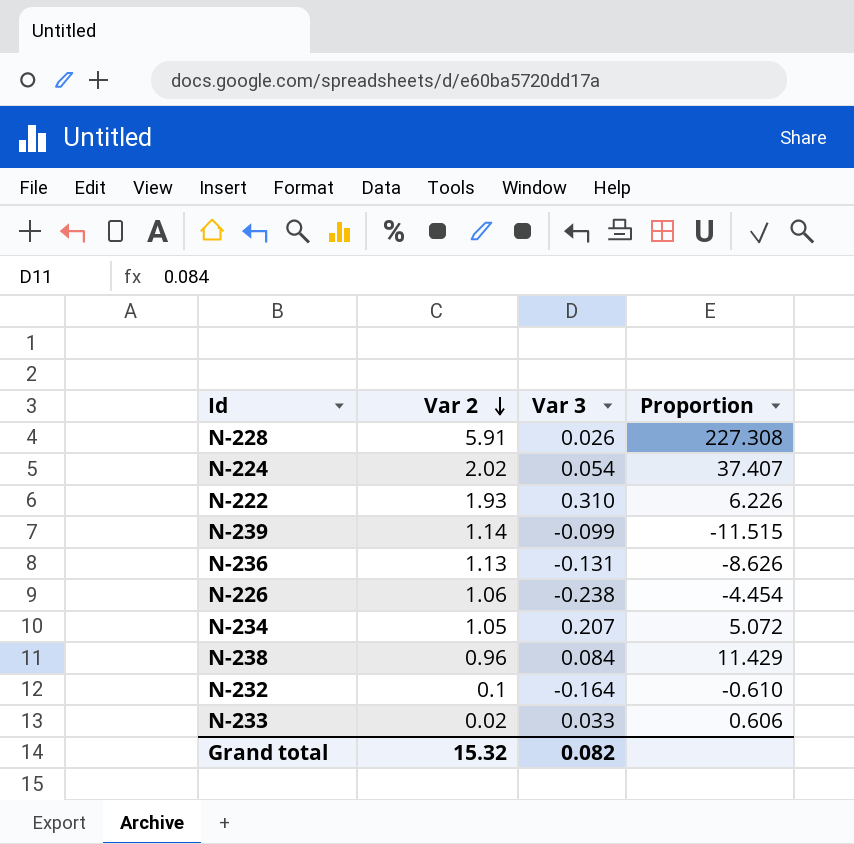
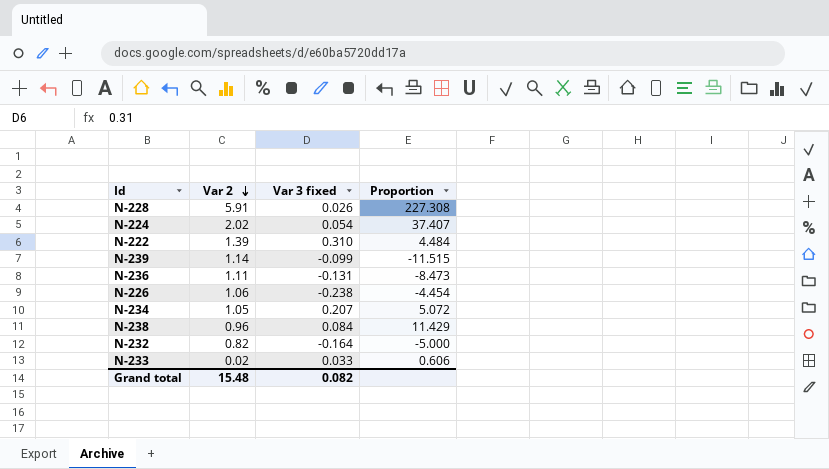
column name: Var 3 -> Var 3 fixed
N-222 | Var 2: 1.93 -> 1.39
N-222 | Proportion: 6.226 -> 4.484
N-236 | Var 2: 1.13 -> 1.11
N-236 | Proportion: -8.626 -> -8.473
N-232 | Var 2: 0.1 -> 0.82
N-232 | Proportion: -0.610 -> -5.000
Grand total | Var 2: 15.32 -> 15.48

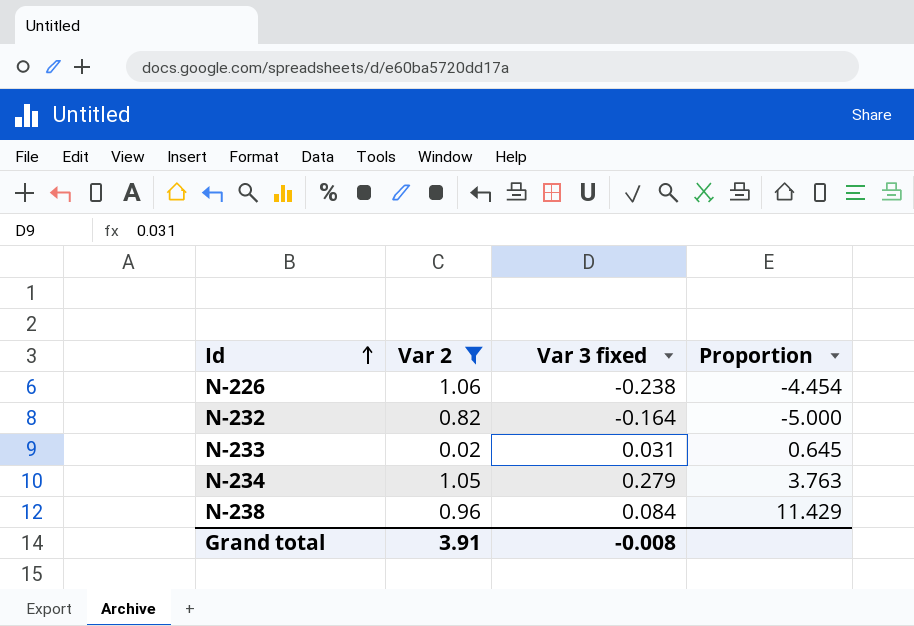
filter: none -> Var 2 <= 1.06
row order: Var 2 descending -> Id ascending
N-233 | Var 3 fixed: 0.033 -> 0.031
N-233 | Proportion: 0.606 -> 0.645
N-234 | Var 3 fixed: 0.207 -> 0.279
N-234 | Proportion: 5.072 -> 3.763
Grand total | Var 2: 15.48 -> 3.91
Grand total | Var 3 fixed: 0.082 -> -0.008

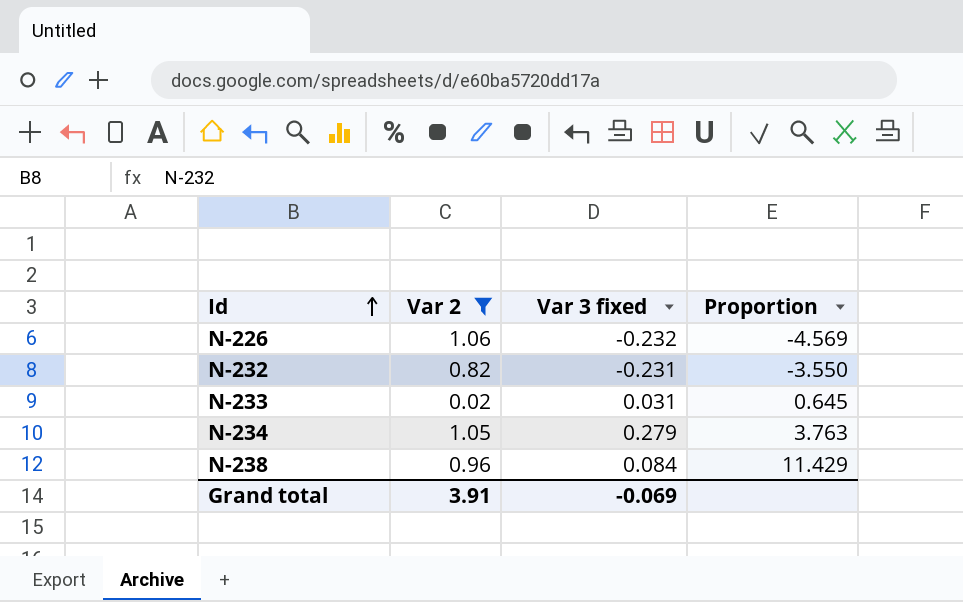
N-226 | Var 3 fixed: -0.238 -> -0.232
N-226 | Proportion: -4.454 -> -4.569
N-232 | Var 3 fixed: -0.164 -> -0.231
N-232 | Proportion: -5.000 -> -3.550
Grand total | Var 3 fixed: -0.008 -> -0.069

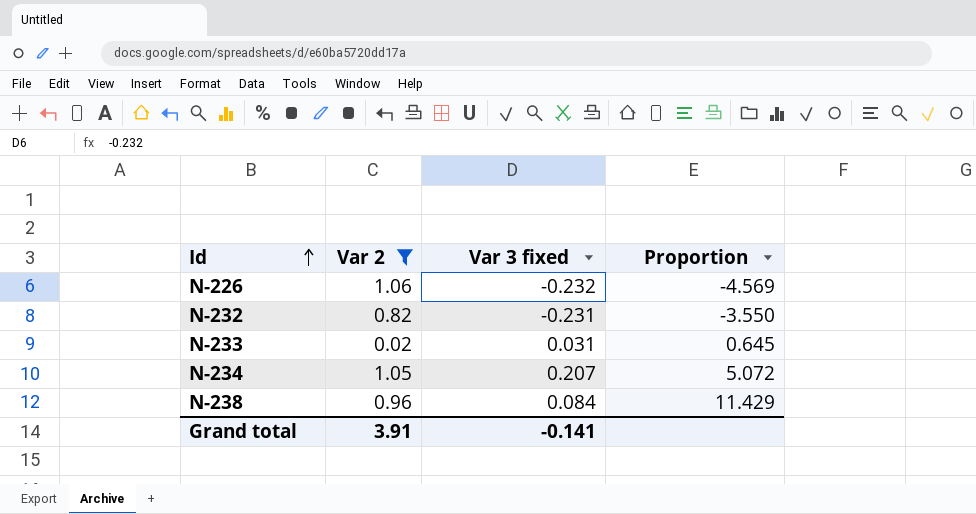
N-234 | Var 3 fixed: 0.279 -> 0.207
N-234 | Proportion: 3.763 -> 5.072
Grand total | Var 3 fixed: -0.069 -> -0.141

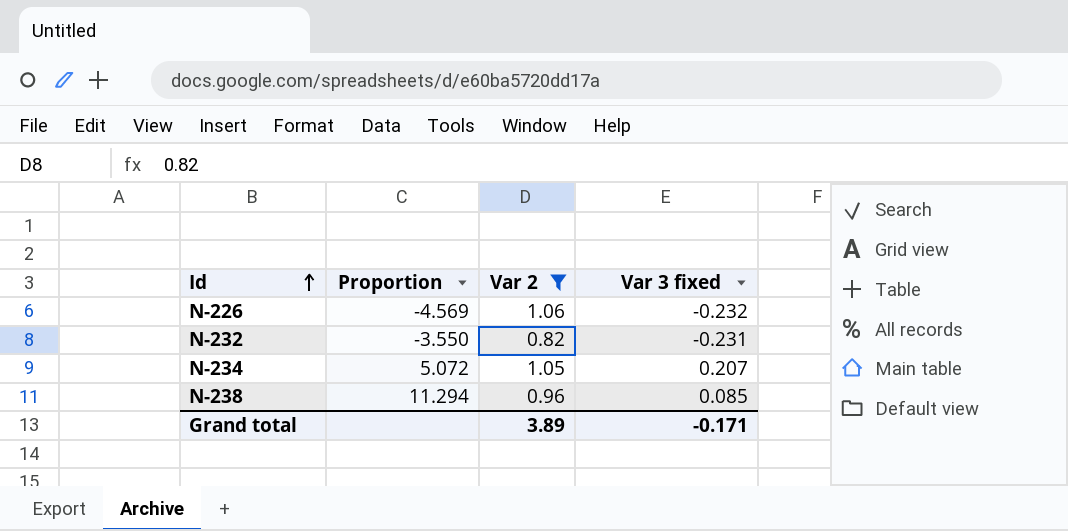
column Proportion | position: 4 -> 2
row N-233: 0.02 | 0.031 | 0.645 -> none
N-238 | Proportion: 11.429 -> 11.294
N-238 | Var 3 fixed: 0.084 -> 0.085
Grand total | Var 2: 3.91 -> 3.89
Grand total | Var 3 fixed: -0.141 -> -0.171

